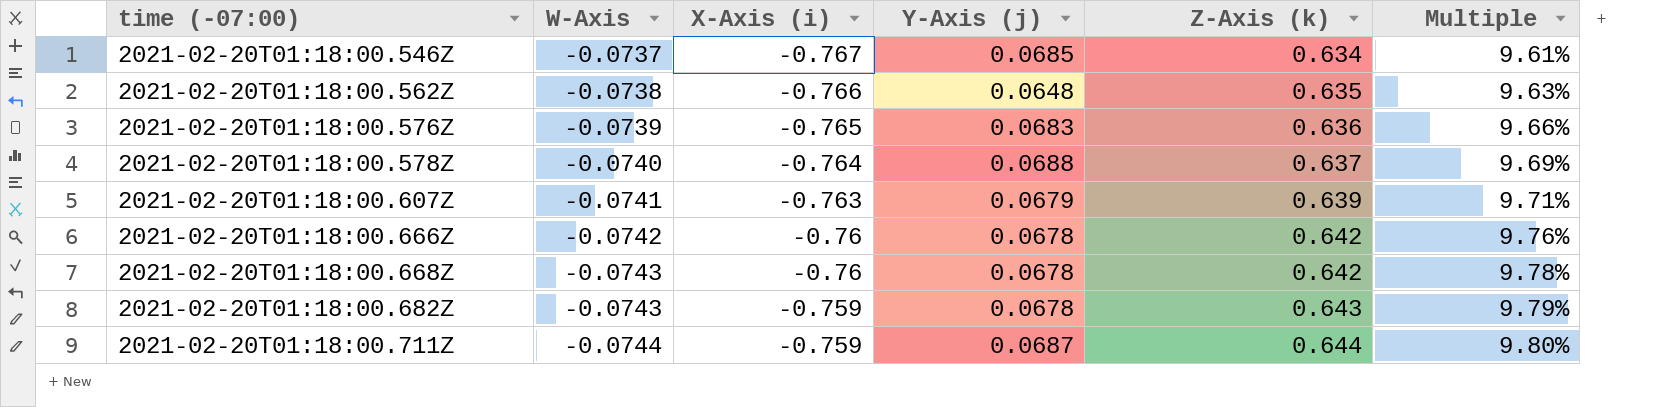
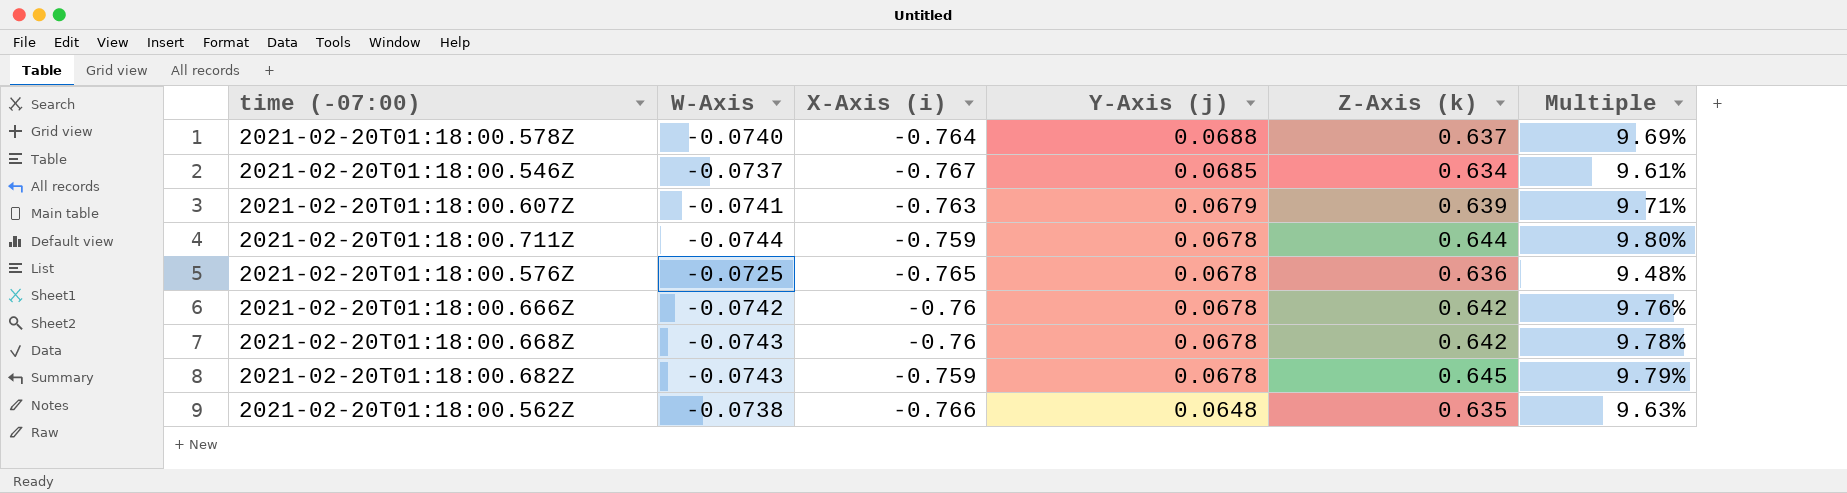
row order: time (-07:00) ascending -> Y-Axis (j) descending
2021-02-20T01:18:00.711Z | Y-Axis (j): 0.0687 -> 0.0678
2021-02-20T01:18:00.576Z | W-Axis: -0.0739 -> -0.0725
2021-02-20T01:18:00.576Z | Y-Axis (j): 0.0683 -> 0.0678
2021-02-20T01:18:00.576Z | Multiple: 9.66% -> 9.48%
2021-02-20T01:18:00.682Z | Z-Axis (k): 0.643 -> 0.645

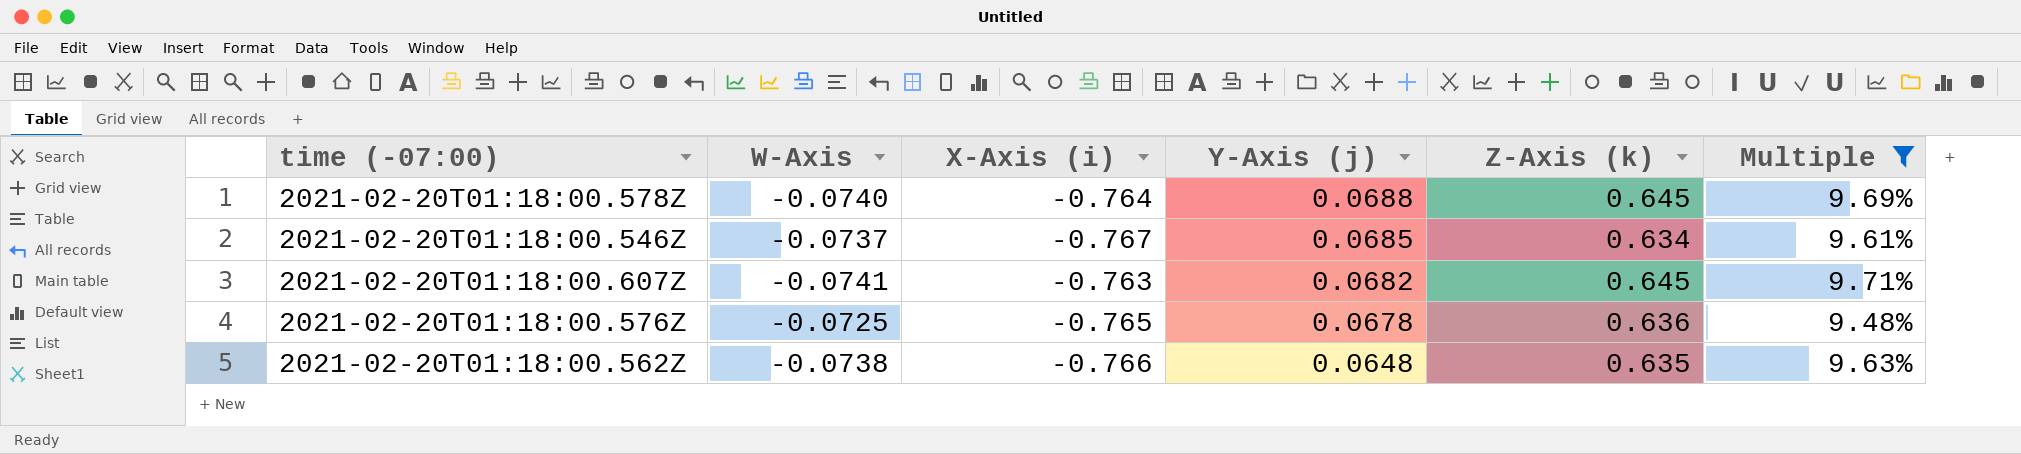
filter: none -> Multiple <= 9.71%
2021-02-20T01:18:00.578Z | Z-Axis (k): 0.637 -> 0.645
2021-02-20T01:18:00.607Z | Y-Axis (j): 0.0679 -> 0.0682
2021-02-20T01:18:00.607Z | Z-Axis (k): 0.639 -> 0.645

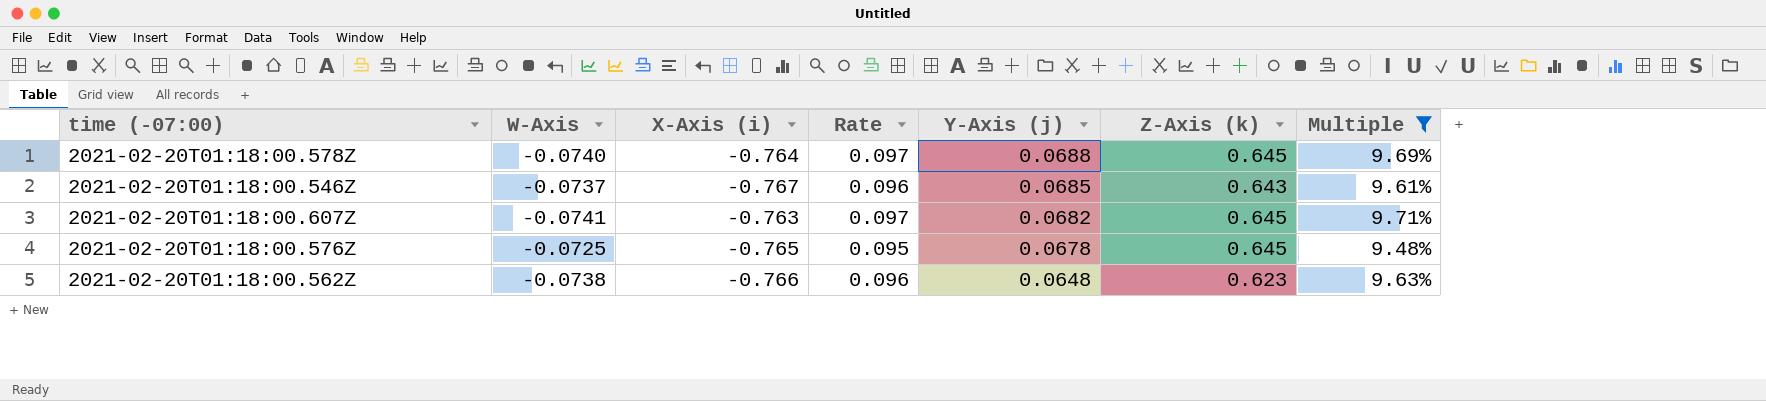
column Rate | formula: none -> [W-Axis] / [X-Axis (i)]
2021-02-20T01:18:00.546Z | Z-Axis (k): 0.634 -> 0.643
2021-02-20T01:18:00.576Z | Z-Axis (k): 0.636 -> 0.645
2021-02-20T01:18:00.562Z | Z-Axis (k): 0.635 -> 0.623

